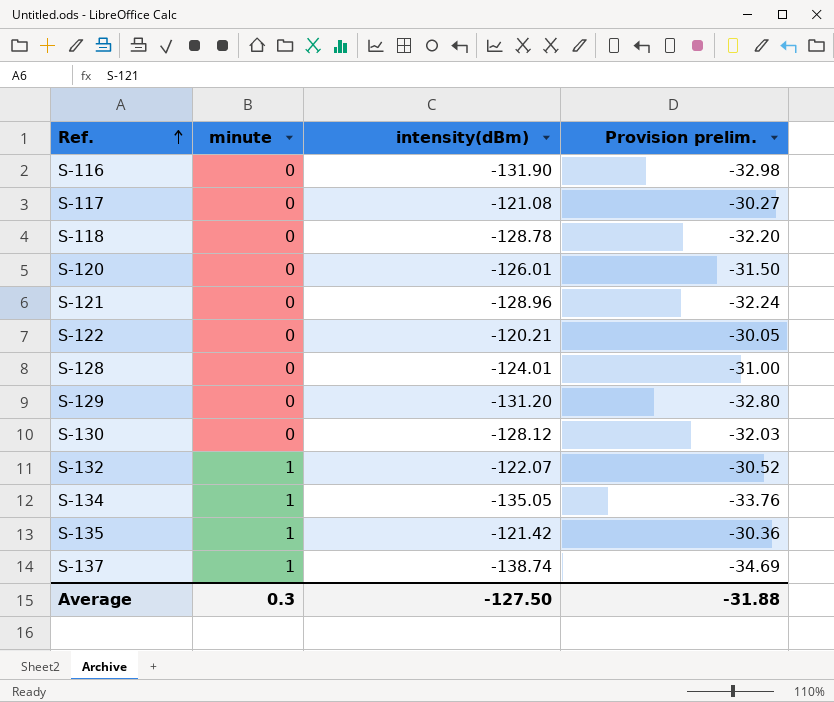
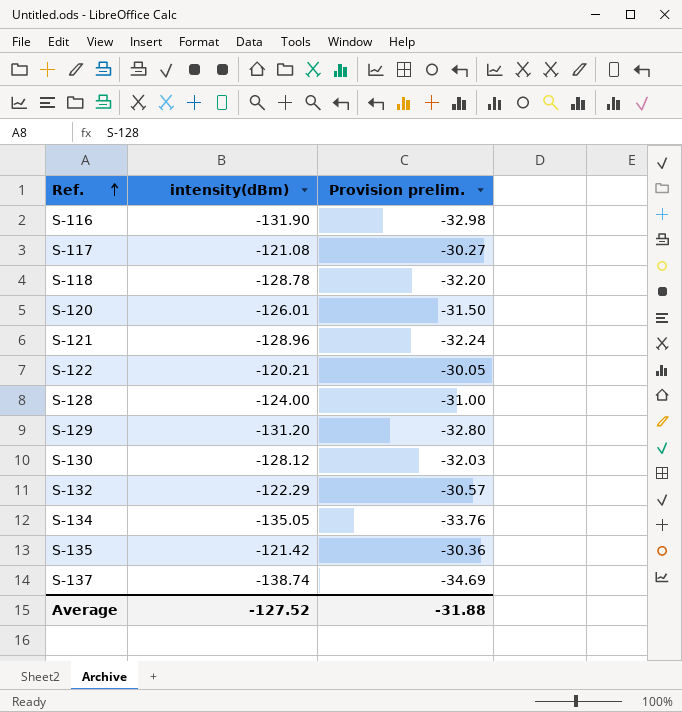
column minute | position: 2 -> none
S-128 | intensity(dBm): -124.01 -> -124.00
S-132 | intensity(dBm): -122.07 -> -122.29
S-132 | Provision prelim.: -30.52 -> -30.57
Average | intensity(dBm): -127.50 -> -127.52

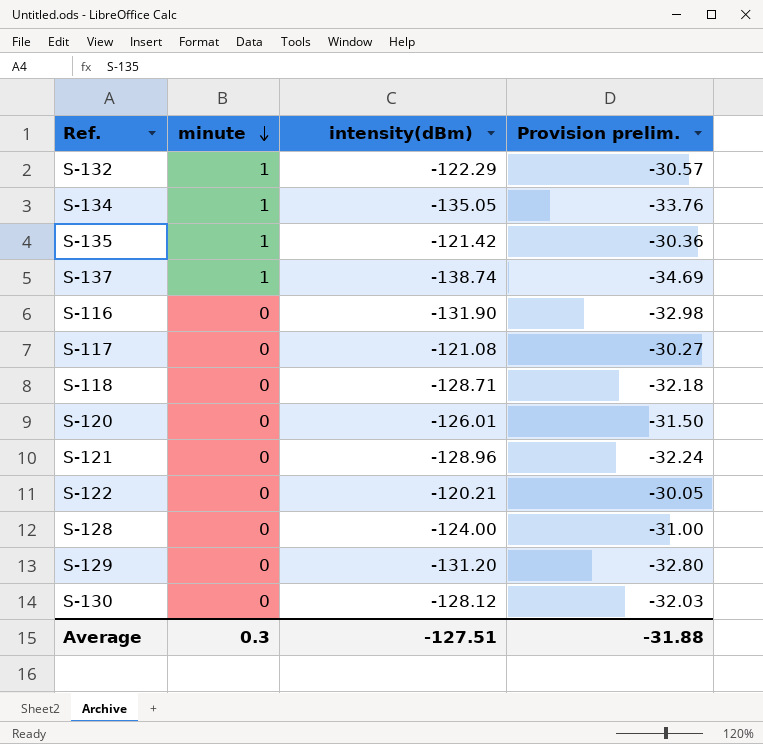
row order: Ref. ascending -> minute descending
column minute | position: none -> 2
S-118 | intensity(dBm): -128.78 -> -128.71
S-118 | Provision prelim.: -32.20 -> -32.18
Average | intensity(dBm): -127.52 -> -127.51

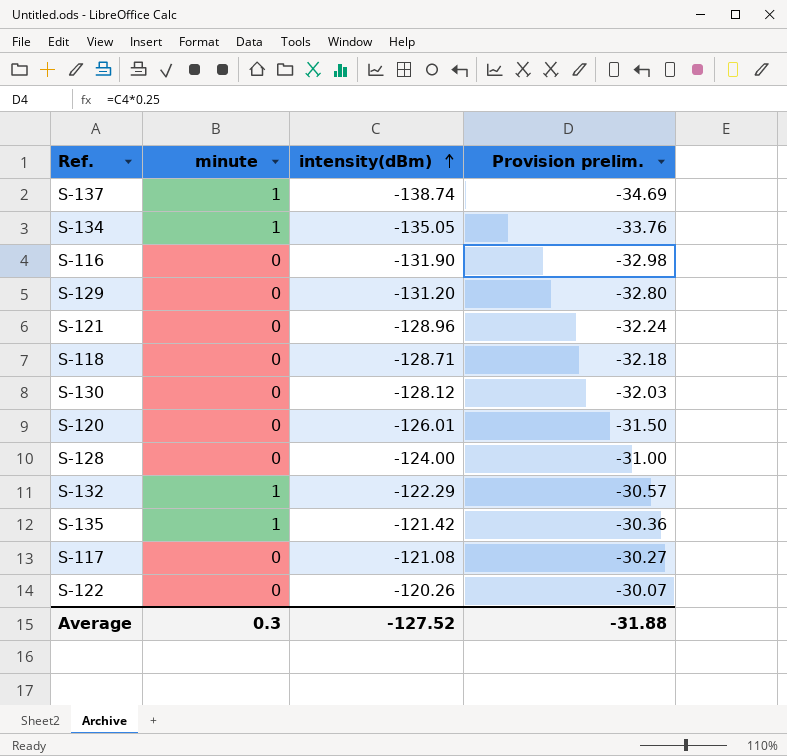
row order: minute descending -> intensity(dBm) ascending
S-122 | intensity(dBm): -120.21 -> -120.26
S-122 | Provision prelim.: -30.05 -> -30.07
Average | intensity(dBm): -127.51 -> -127.52

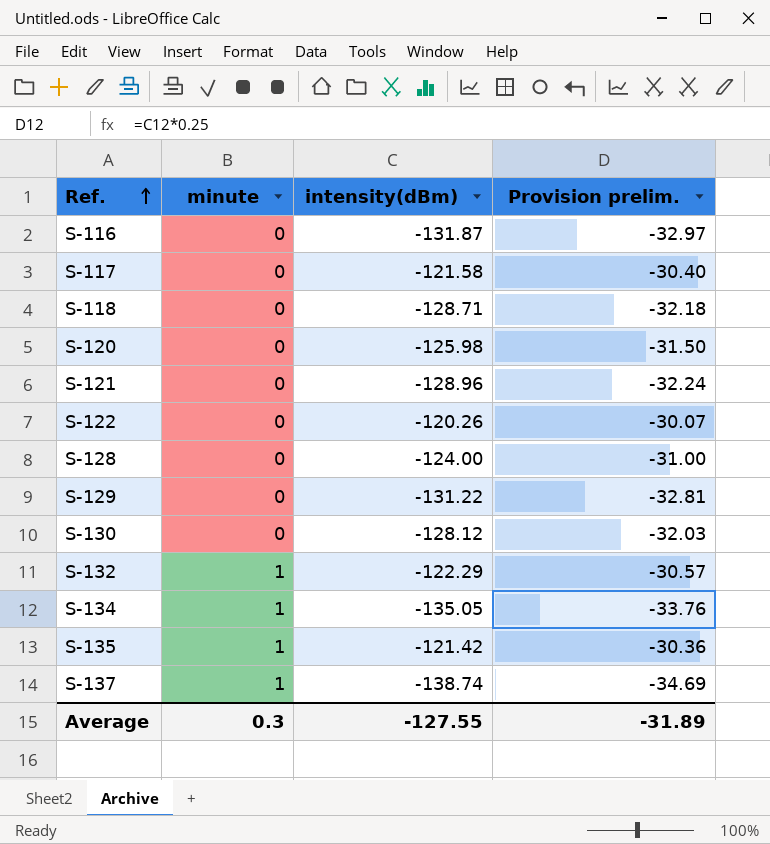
row order: intensity(dBm) ascending -> Ref. ascending
S-116 | intensity(dBm): -131.90 -> -131.87
S-116 | Provision prelim.: -32.98 -> -32.97
S-117 | intensity(dBm): -121.08 -> -121.58
S-117 | Provision prelim.: -30.27 -> -30.40
S-120 | intensity(dBm): -126.01 -> -125.98
S-129 | intensity(dBm): -131.20 -> -131.22
S-129 | Provision prelim.: -32.80 -> -32.81
Average | intensity(dBm): -127.52 -> -127.55
Average | Provision prelim.: -31.88 -> -31.89

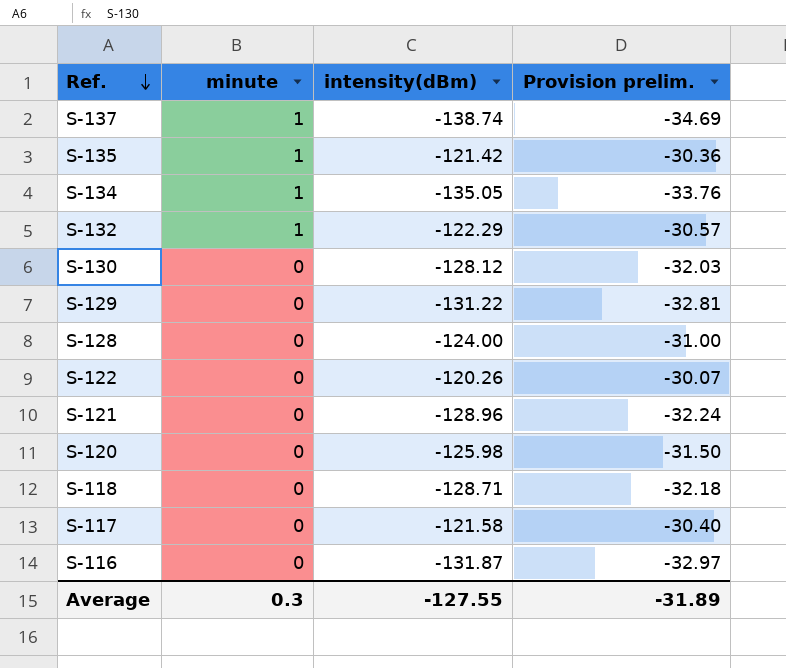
row order: Ref. ascending -> Ref. descending

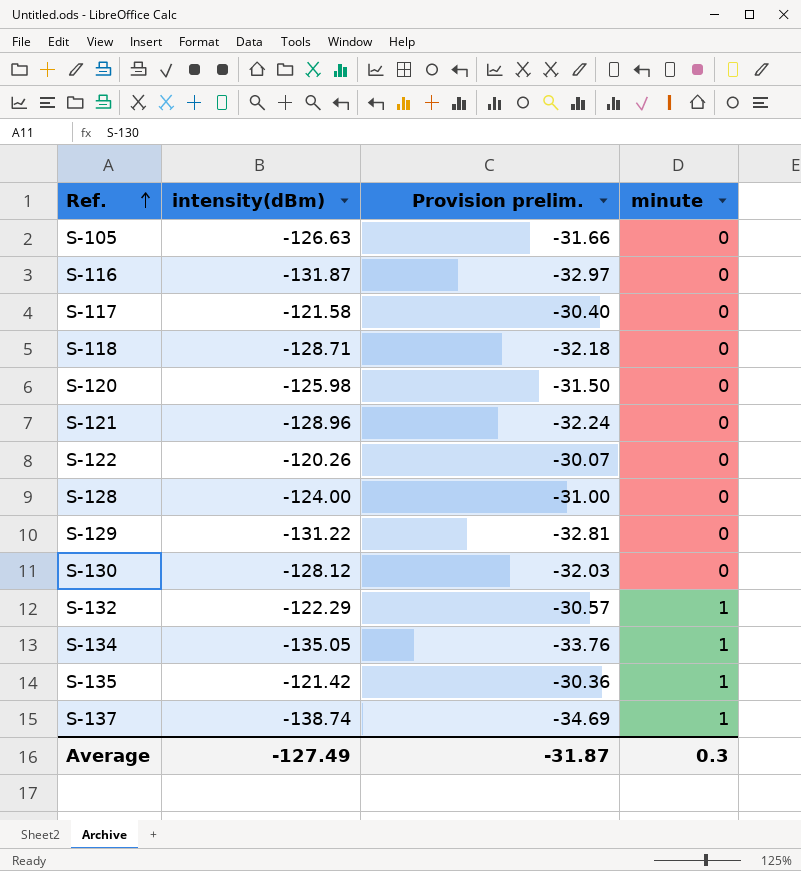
row order: Ref. descending -> Ref. ascending
column minute | position: 2 -> 4
row S-105: none -> -126.63 | -31.66 | 0
Average | intensity(dBm): -127.55 -> -127.49
Average | Provision prelim.: -31.89 -> -31.87

